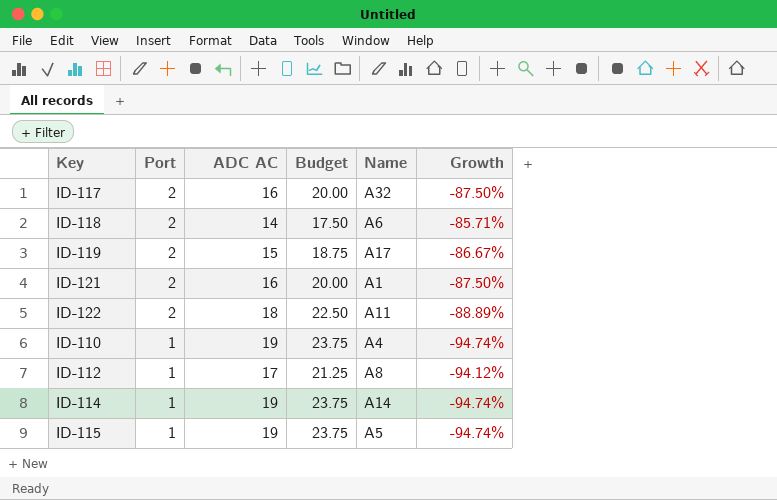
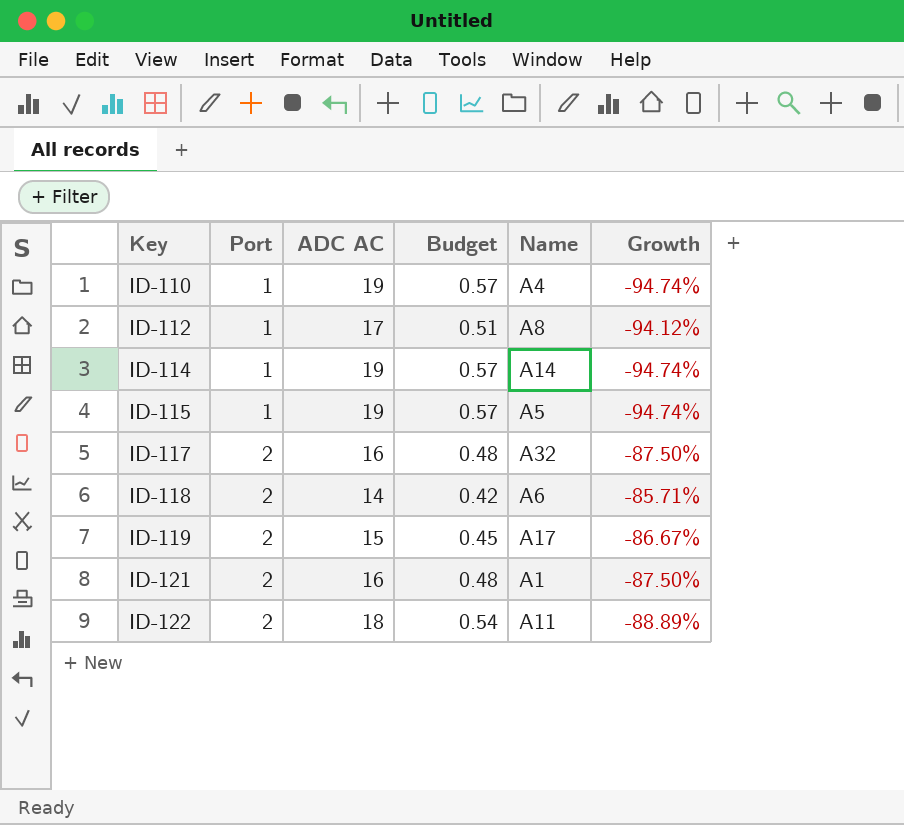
row order: Port descending -> Key ascending
column Budget | formula: [ADC AC] * 1.25 -> [ADC AC] * 0.03

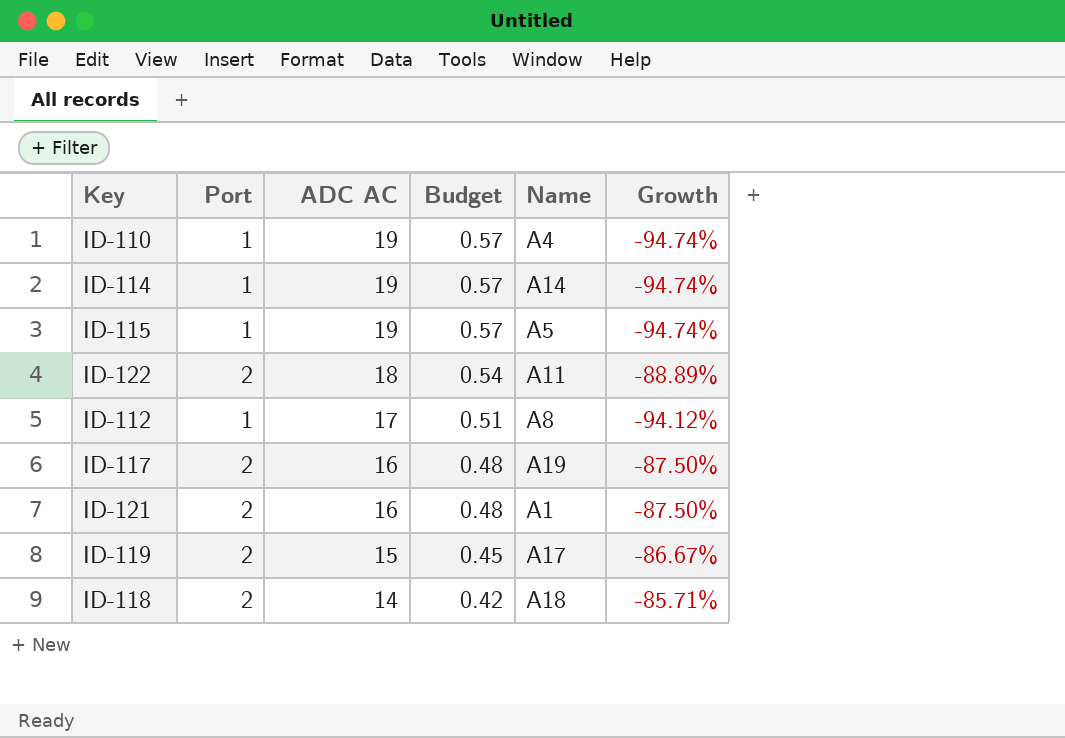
row order: Key ascending -> ADC AC descending
ID-117 | Name: A32 -> A19
ID-118 | Name: A6 -> A18

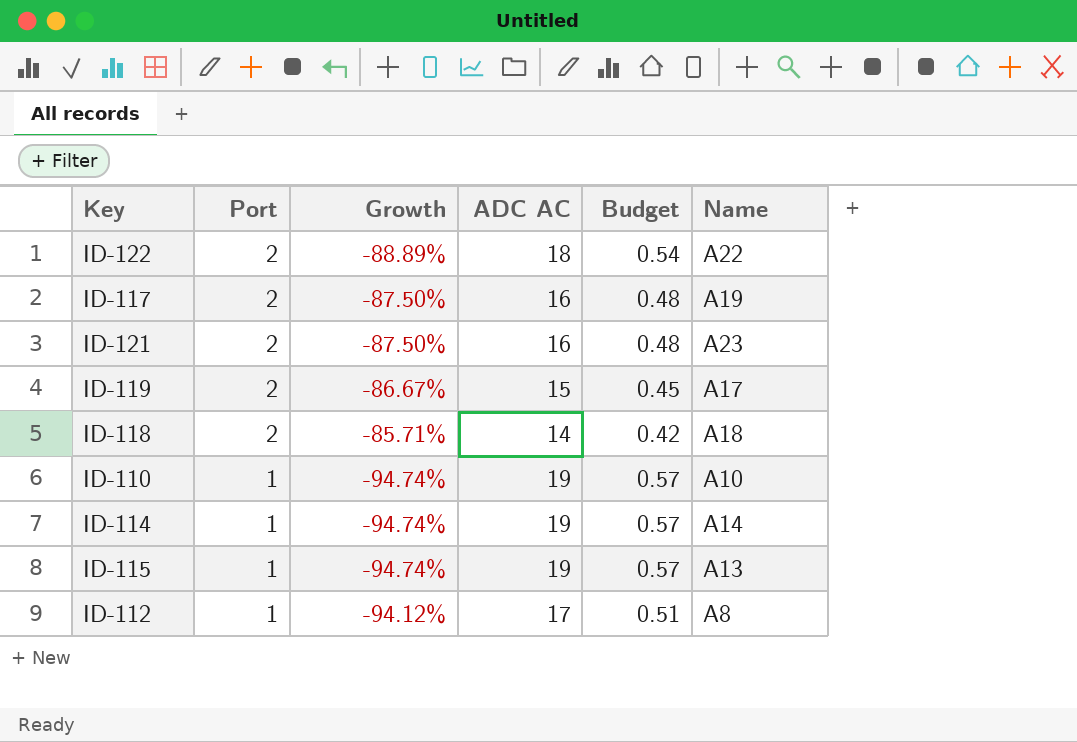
row order: ADC AC descending -> Port descending
column Growth | position: 6 -> 3
ID-122 | Name: A11 -> A22
ID-121 | Name: A1 -> A23
ID-110 | Name: A4 -> A10
ID-115 | Name: A5 -> A13

